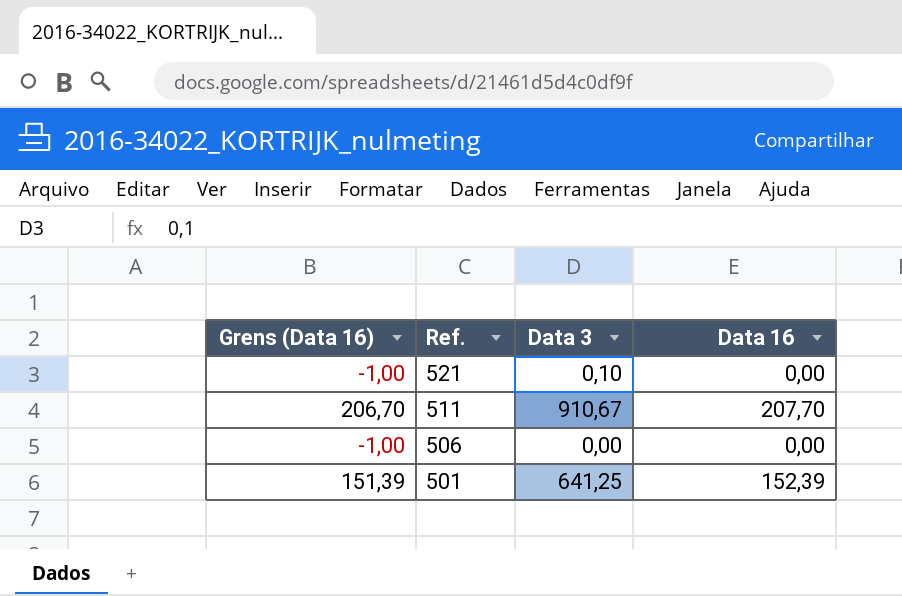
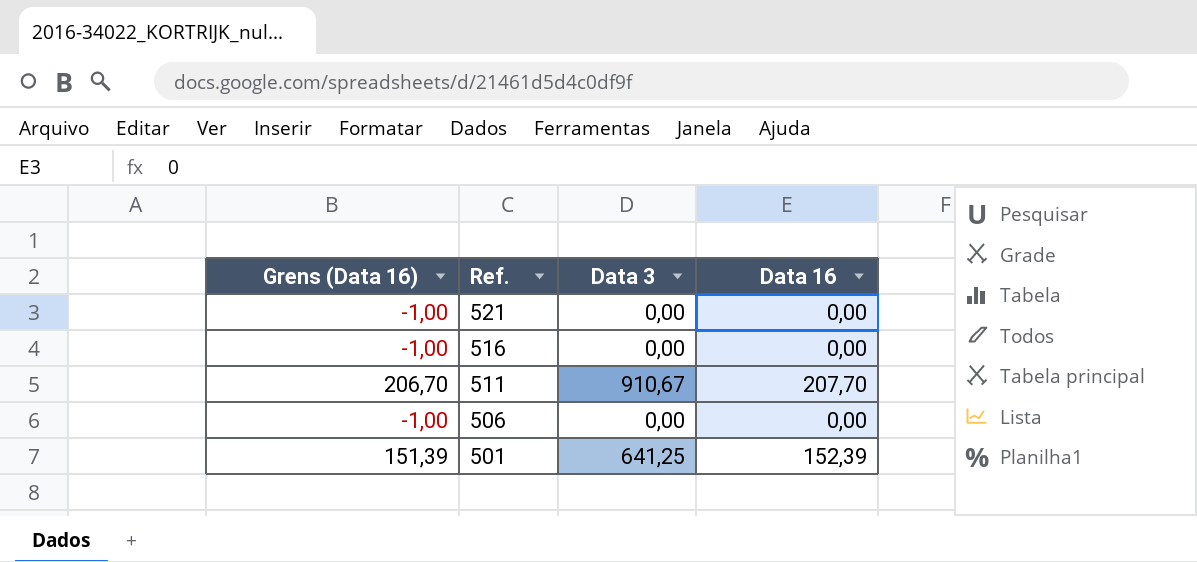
521 | Data 3: 0,10 -> 0,00
row 516: none -> -1,00 | 0,00 | 0,00

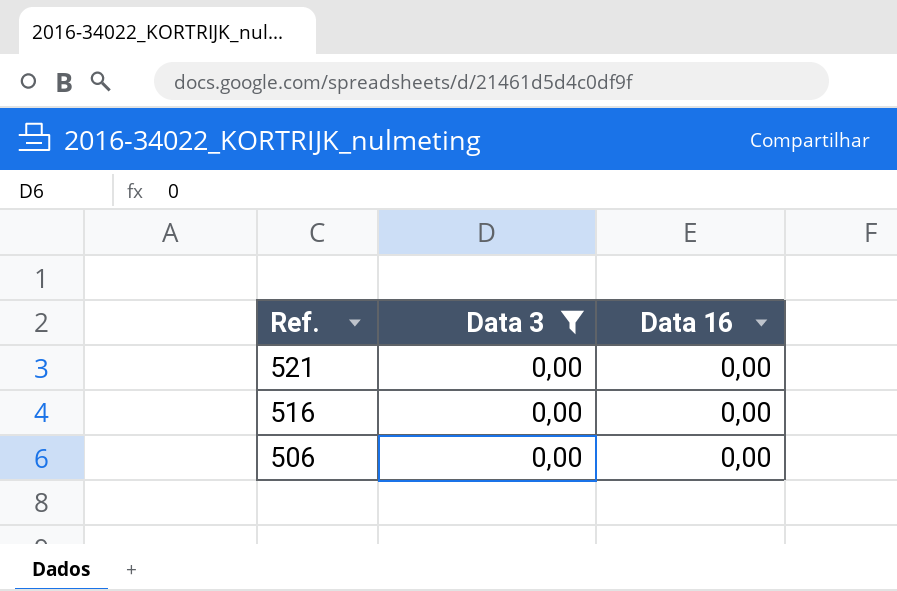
filter: none -> Data 3 = 0,00
column Grens (Data 16) | formula: [Data 16] - 1 -> none

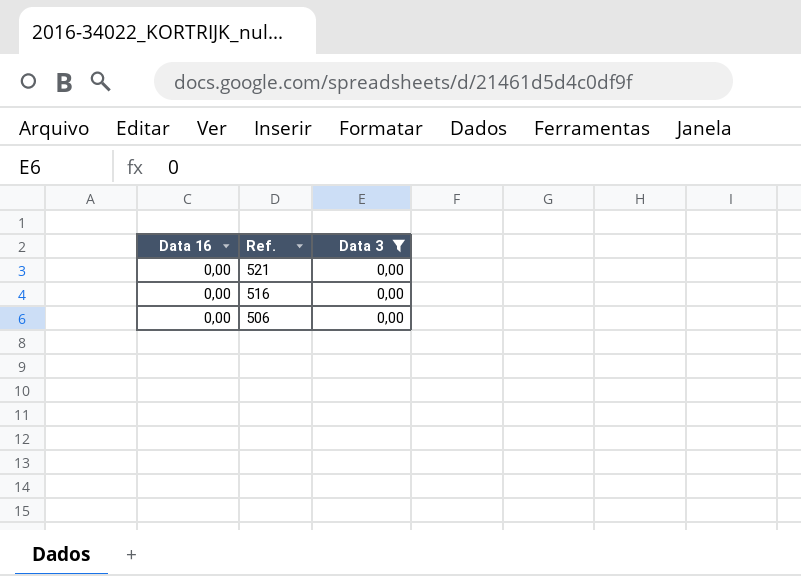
column Data 16 | position: 3 -> 1

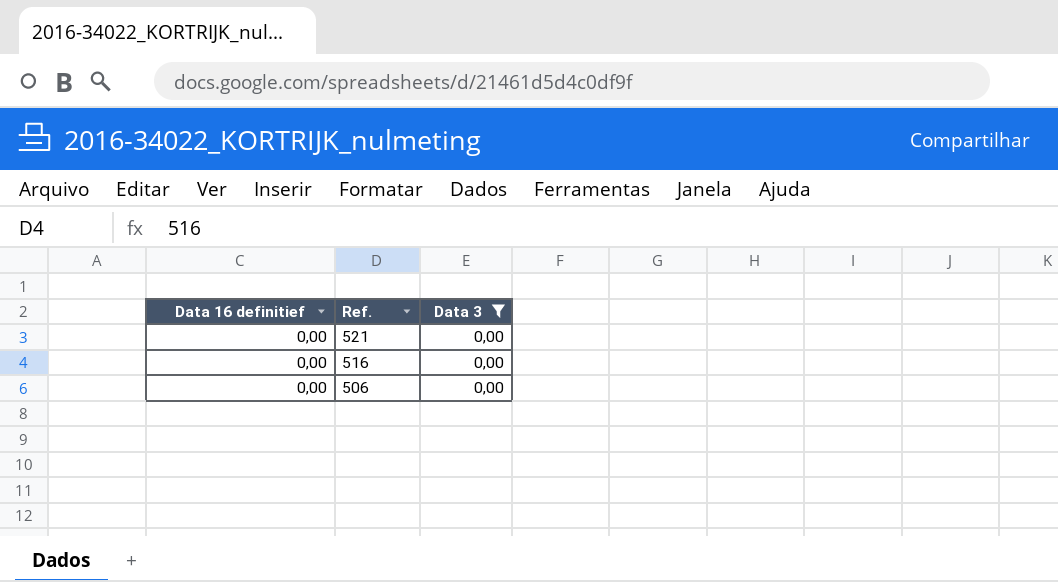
column name: Data 16 -> Data 16 definitief

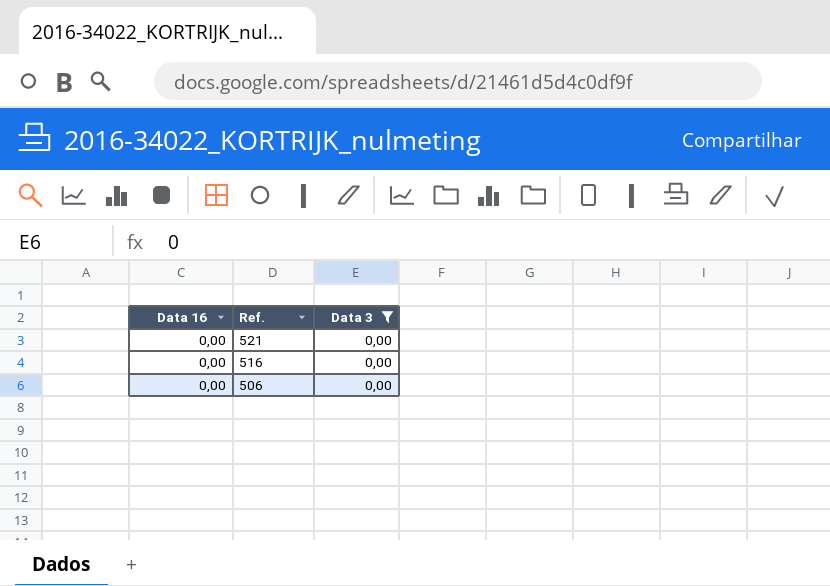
column name: Data 16 definitief -> Data 16

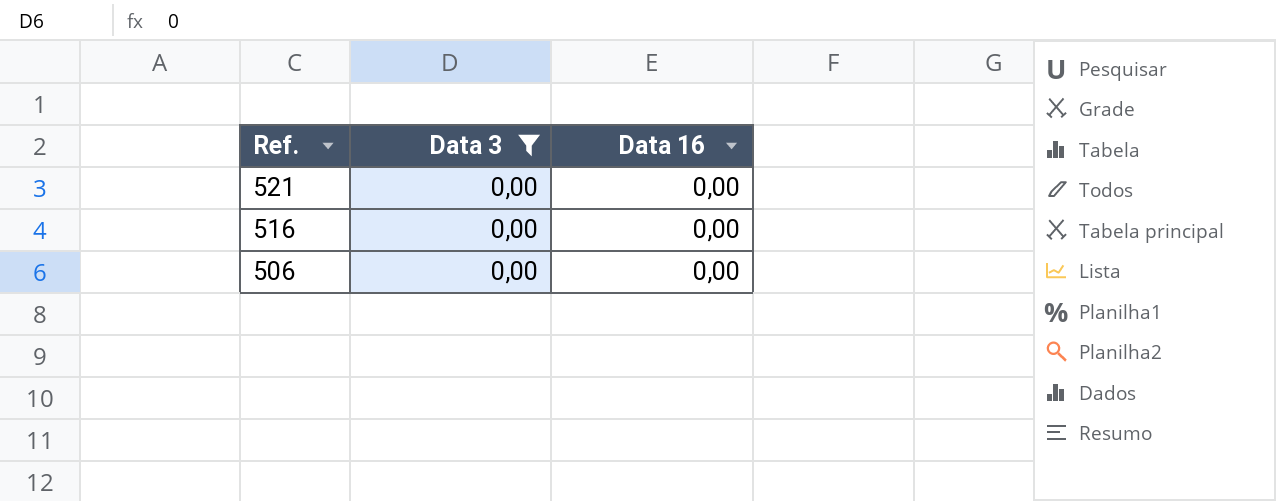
column Data 16 | position: 1 -> 3

